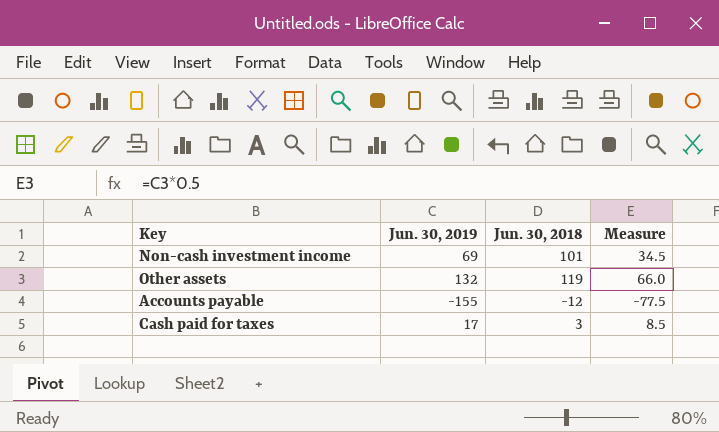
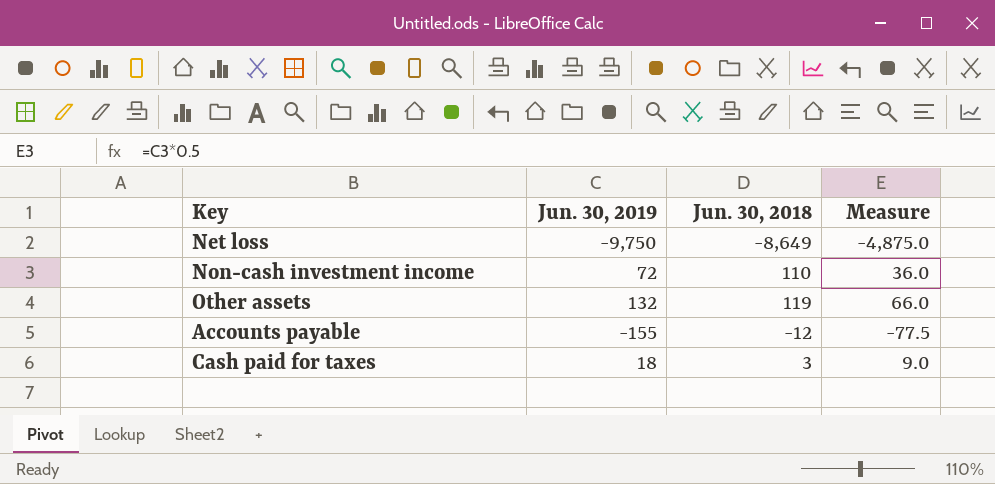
row Net loss: none -> -9,750 | -8,649 | -4,875.0
Non-cash investment income | Jun. 30, 2019: 69 -> 72
Non-cash investment income | Jun. 30, 2018: 101 -> 110
Non-cash investment income | Measure: 34.5 -> 36.0
Cash paid for taxes | Jun. 30, 2019: 17 -> 18
Cash paid for taxes | Measure: 8.5 -> 9.0

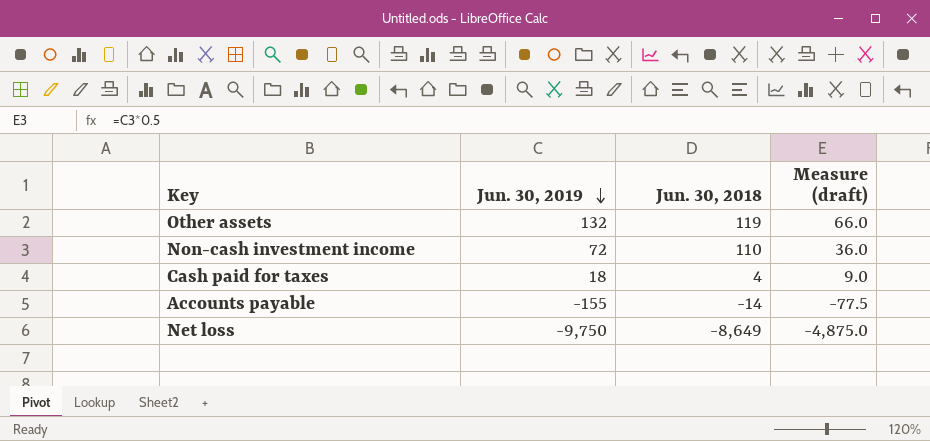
row order: none -> Jun. 30, 2019 descending
column name: Measure -> Measure (draft)
Cash paid for taxes | Jun. 30, 2018: 3 -> 4
Accounts payable | Jun. 30, 2018: -12 -> -14

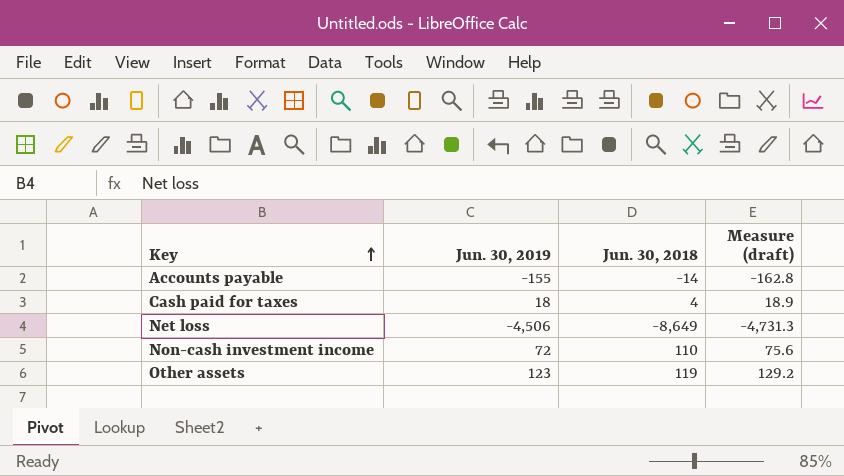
row order: Jun. 30, 2019 descending -> Key ascending
column Measure (draft) | formula: [Jun. 30, 2019] * 0.5 -> [Jun. 30, 2019] * 1.05
Net loss | Jun. 30, 2019: -9,750 -> -4,506
Other assets | Jun. 30, 2019: 132 -> 123

